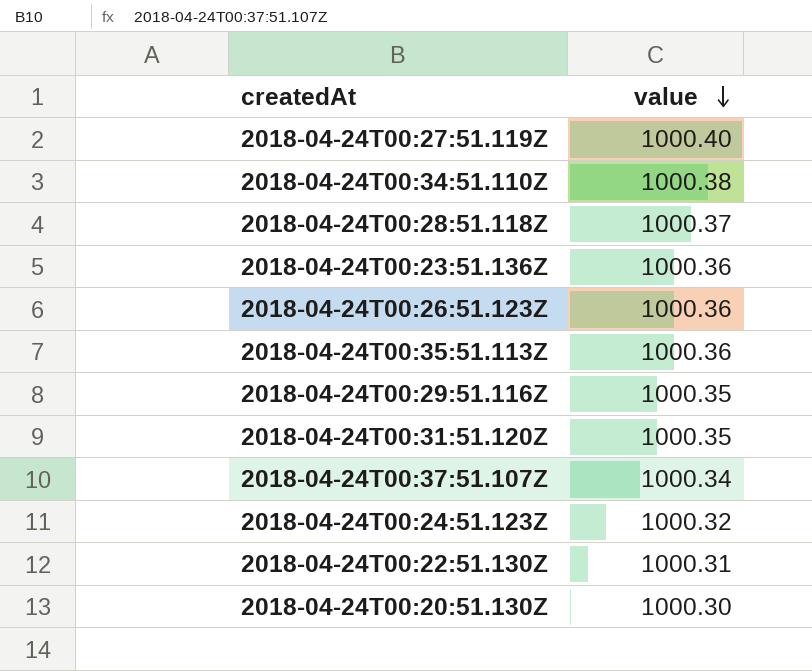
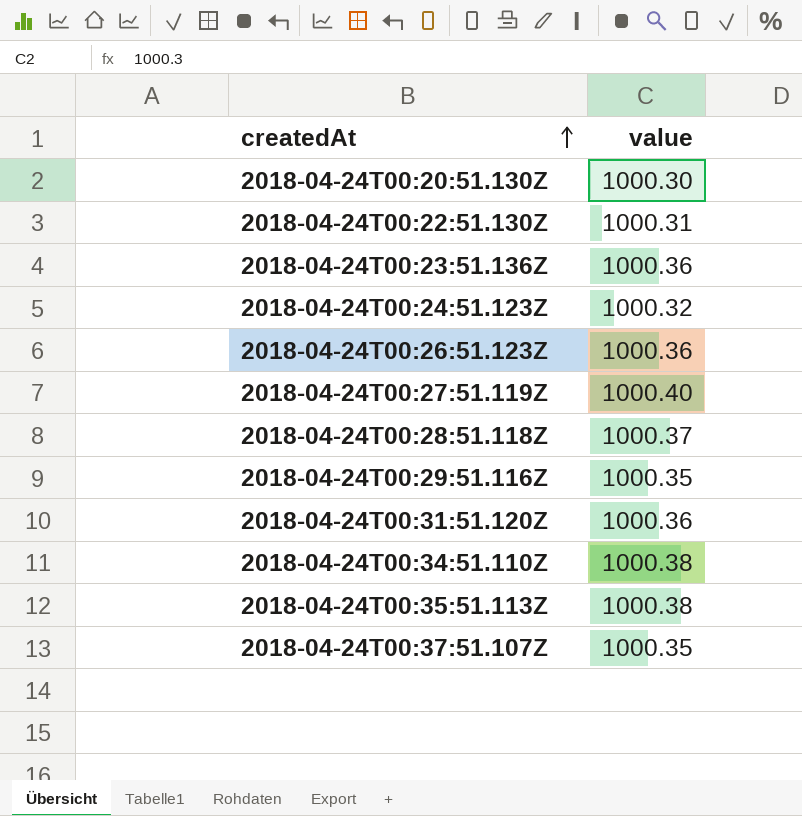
row order: value descending -> createdAt ascending
2018-04-24T00:31:51.120Z | value: 1000.35 -> 1000.36
2018-04-24T00:35:51.113Z | value: 1000.36 -> 1000.38
2018-04-24T00:37:51.107Z | value: 1000.34 -> 1000.35

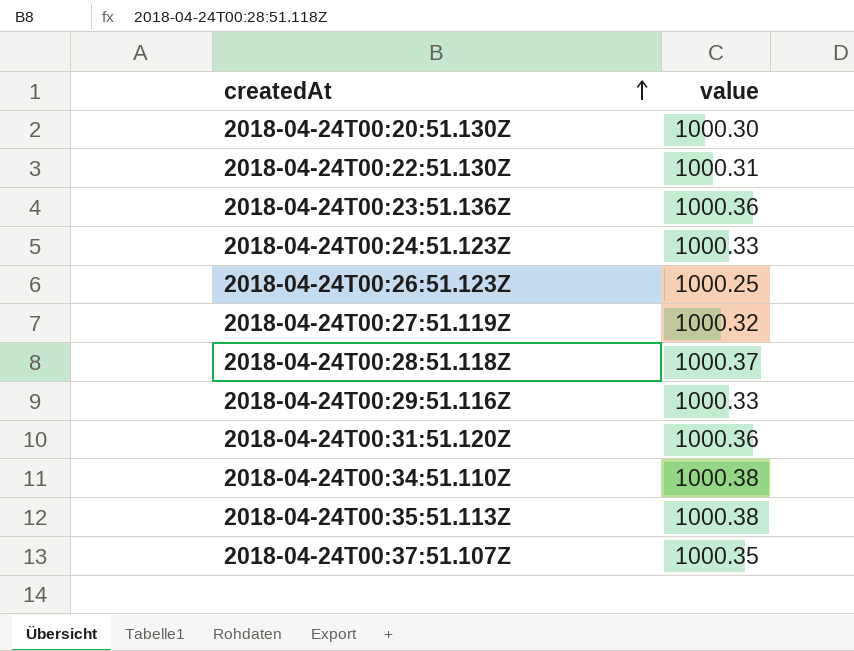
2018-04-24T00:24:51.123Z | value: 1000.32 -> 1000.33
2018-04-24T00:26:51.123Z | value: 1000.36 -> 1000.25
2018-04-24T00:27:51.119Z | value: 1000.40 -> 1000.32
2018-04-24T00:29:51.116Z | value: 1000.35 -> 1000.33

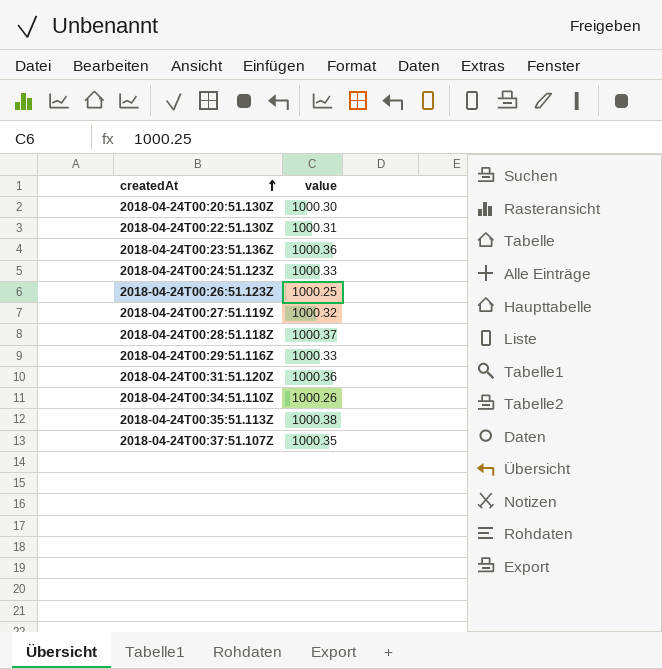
2018-04-24T00:34:51.110Z | value: 1000.38 -> 1000.26

